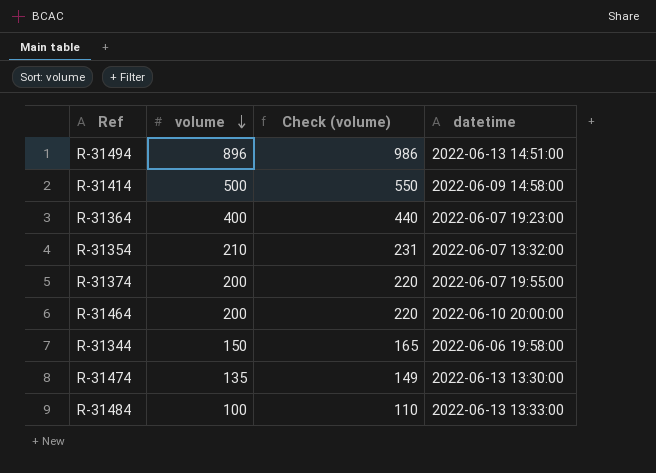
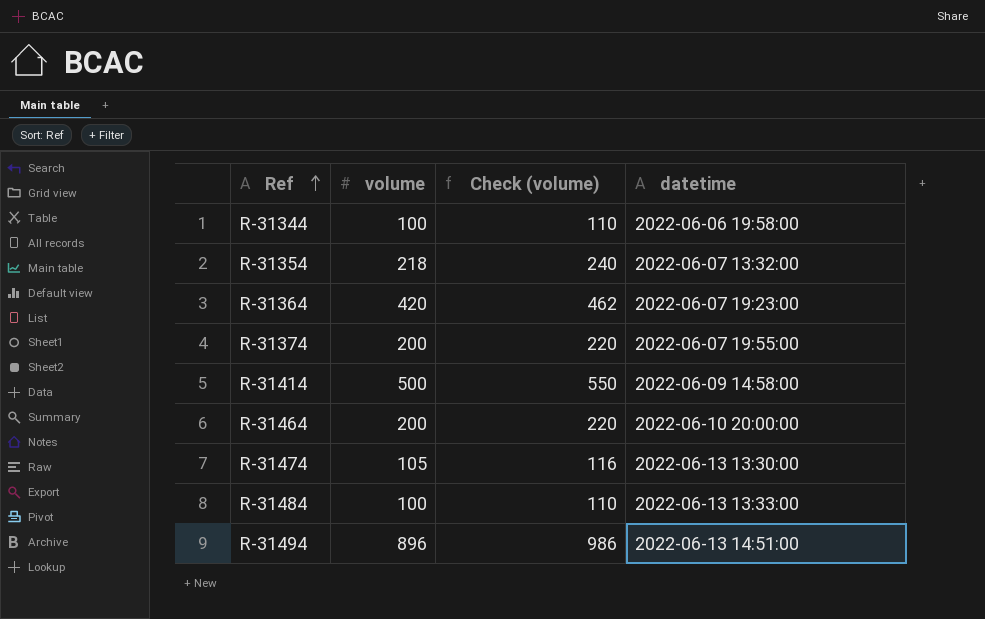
row order: volume descending -> Ref ascending
R-31344 | volume: 150 -> 100
R-31344 | Check (volume): 165 -> 110
R-31354 | volume: 210 -> 218
R-31354 | Check (volume): 231 -> 240
R-31364 | volume: 400 -> 420
R-31364 | Check (volume): 440 -> 462
R-31474 | volume: 135 -> 105
R-31474 | Check (volume): 149 -> 116

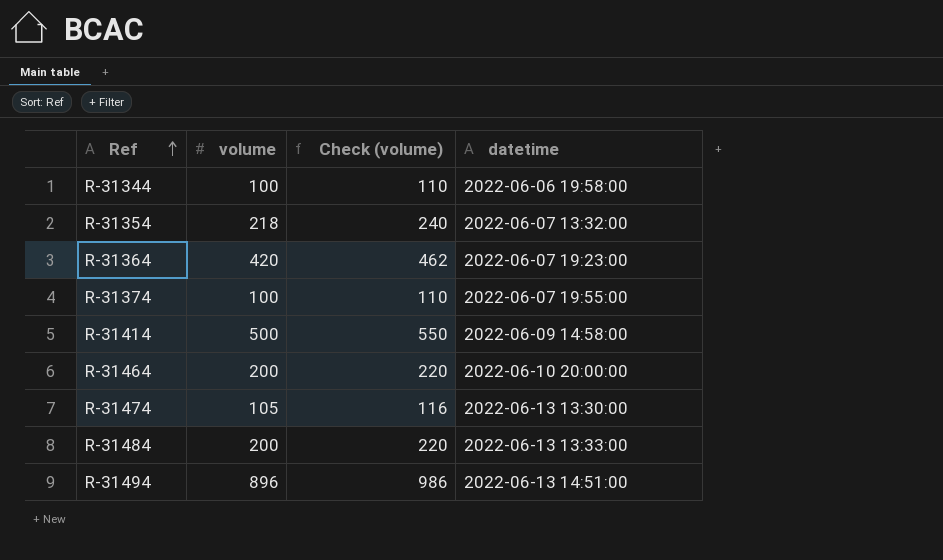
R-31374 | volume: 200 -> 100
R-31374 | Check (volume): 220 -> 110
R-31484 | volume: 100 -> 200
R-31484 | Check (volume): 110 -> 220

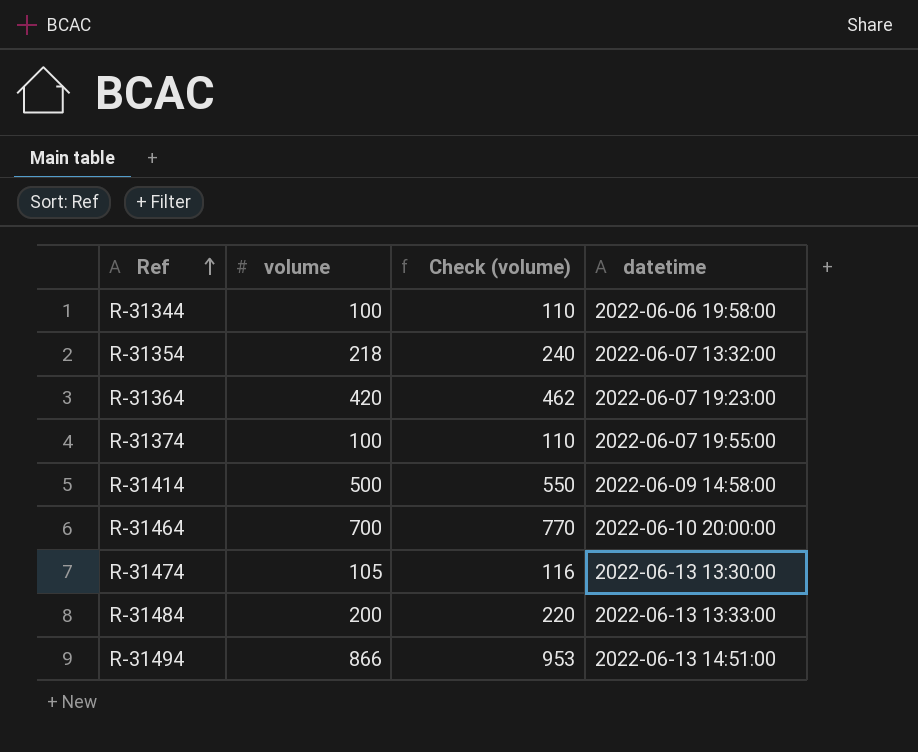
R-31464 | volume: 200 -> 700
R-31464 | Check (volume): 220 -> 770
R-31494 | volume: 896 -> 866
R-31494 | Check (volume): 986 -> 953

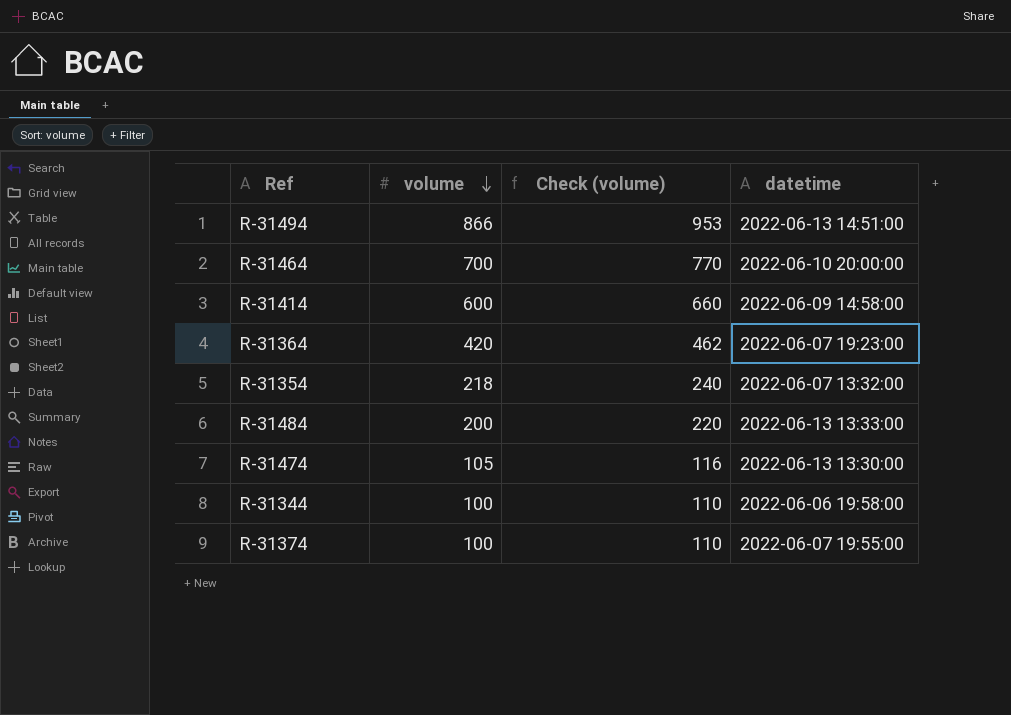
row order: Ref ascending -> volume descending
R-31414 | volume: 500 -> 600
R-31414 | Check (volume): 550 -> 660

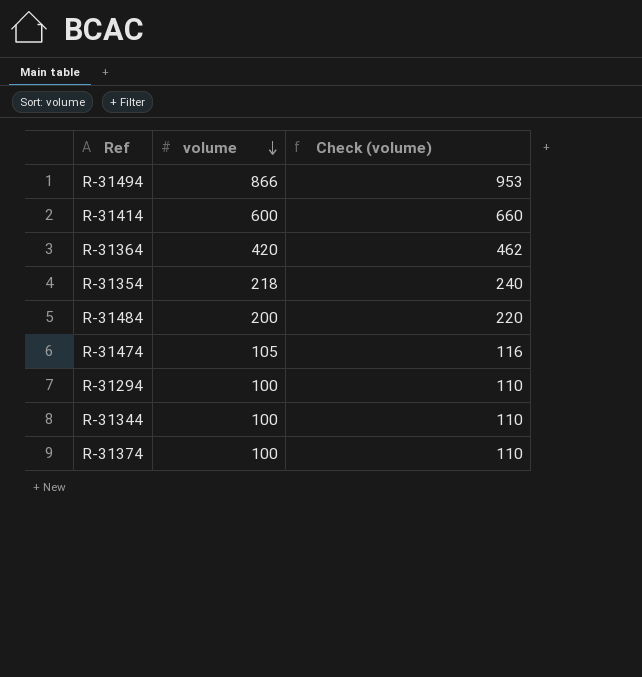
column datetime | position: 4 -> none
row R-31464: 700 | 770 | 2022-06-10 20:00:00 -> none
row R-31294: none -> 100 | 110

